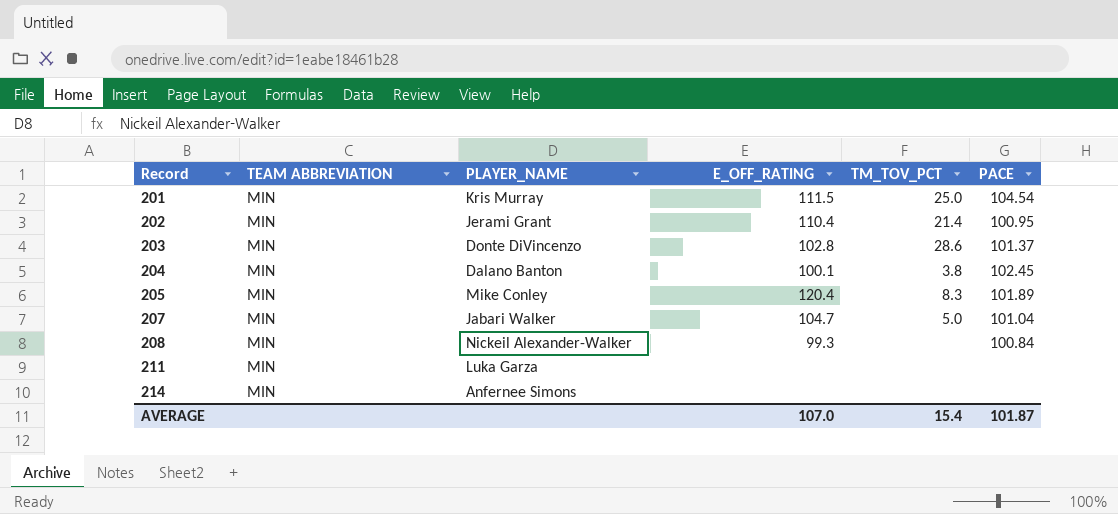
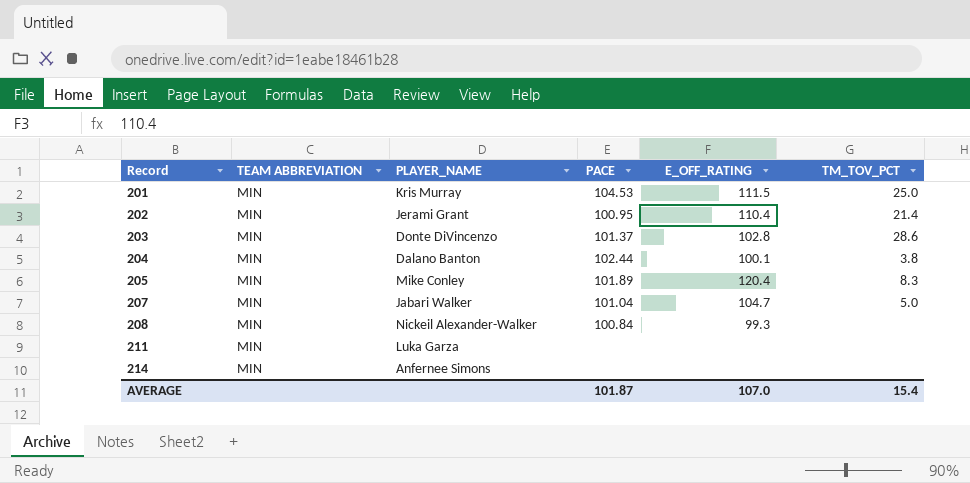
column PACE | position: 6 -> 4
201 | PACE: 104.54 -> 104.53
204 | PACE: 102.45 -> 102.44

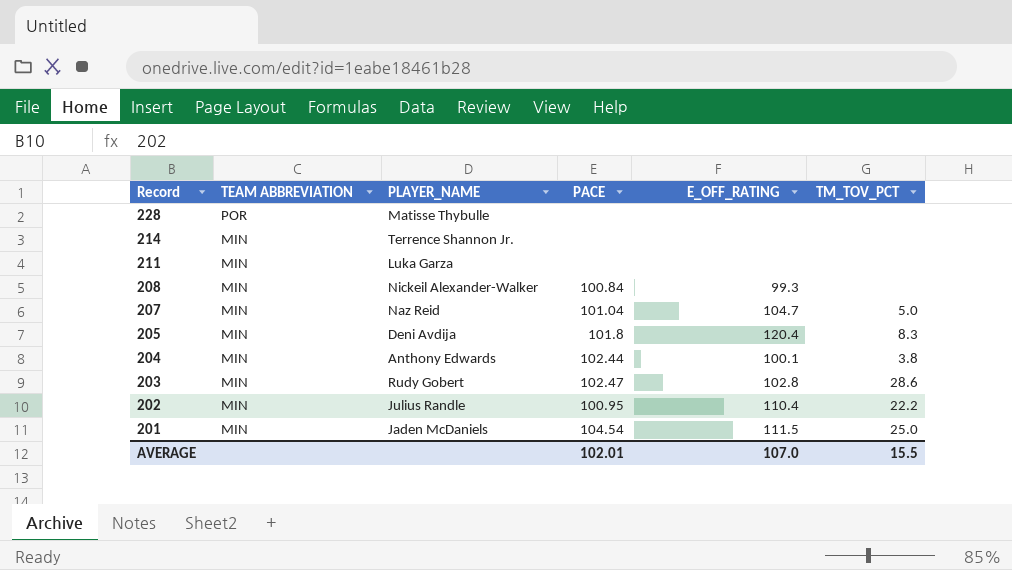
row order: Record ascending -> Record descending
row 228: none -> POR | Matisse Thybulle | none | none | none
214 | PLAYER_NAME: Anfernee Simons -> Terrence Shannon Jr.
207 | PLAYER_NAME: Jabari Walker -> Naz Reid
205 | PLAYER_NAME: Mike Conley -> Deni Avdija
205 | PACE: 101.89 -> 101.8
204 | PLAYER_NAME: Dalano Banton -> Anthony Edwards
203 | PLAYER_NAME: Donte DiVincenzo -> Rudy Gobert
203 | PACE: 101.37 -> 102.47
202 | PLAYER_NAME: Jerami Grant -> Julius Randle
202 | TM_TOV_PCT: 21.4 -> 22.2
201 | PLAYER_NAME: Kris Murray -> Jaden McDaniels
201 | PACE: 104.53 -> 104.54
AVERAGE | PACE: 101.87 -> 102.01
AVERAGE | TM_TOV_PCT: 15.4 -> 15.5

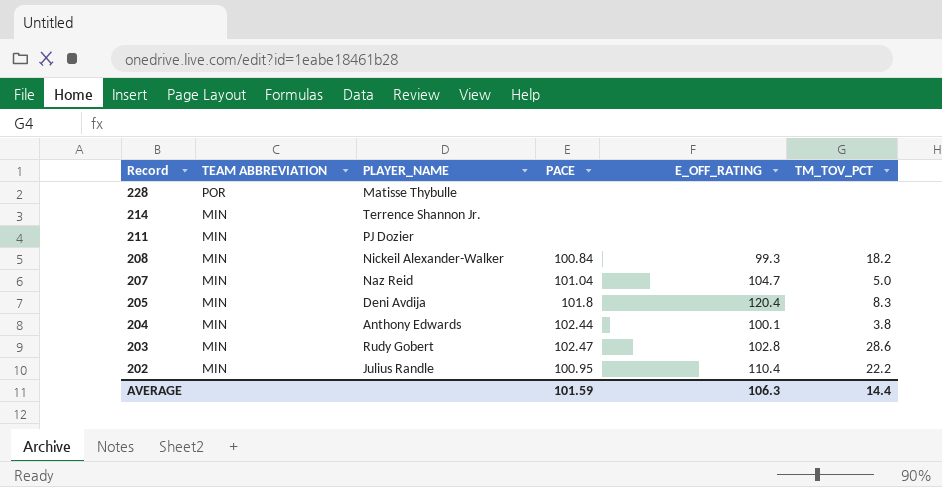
row 201: MIN | Jaden McDaniels | 104.54 | 111.5 | 25.0 -> none
211 | PLAYER_NAME: Luka Garza -> PJ Dozier
208 | TM_TOV_PCT: none -> 18.2
AVERAGE | PACE: 102.01 -> 101.59
AVERAGE | E_OFF_RATING: 107.0 -> 106.3
AVERAGE | TM_TOV_PCT: 15.5 -> 14.4

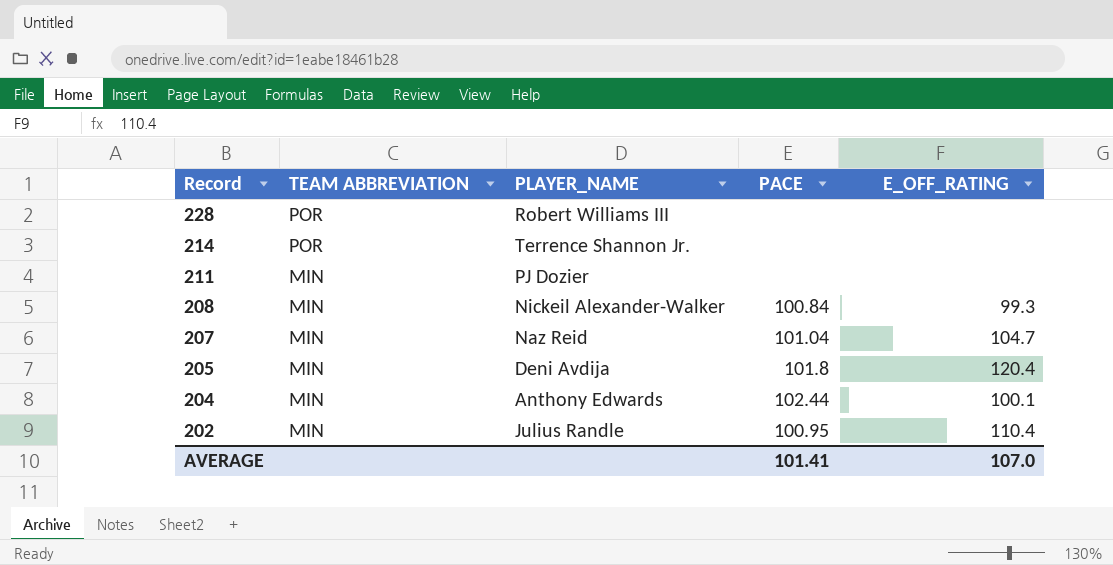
column TM_TOV_PCT | position: 6 -> none
row 203: MIN | Rudy Gobert | 102.47 | 102.8 | 28.6 -> none
228 | PLAYER_NAME: Matisse Thybulle -> Robert Williams III
214 | TEAM ABBREVIATION: MIN -> POR
AVERAGE | PACE: 101.59 -> 101.41
AVERAGE | E_OFF_RATING: 106.3 -> 107.0

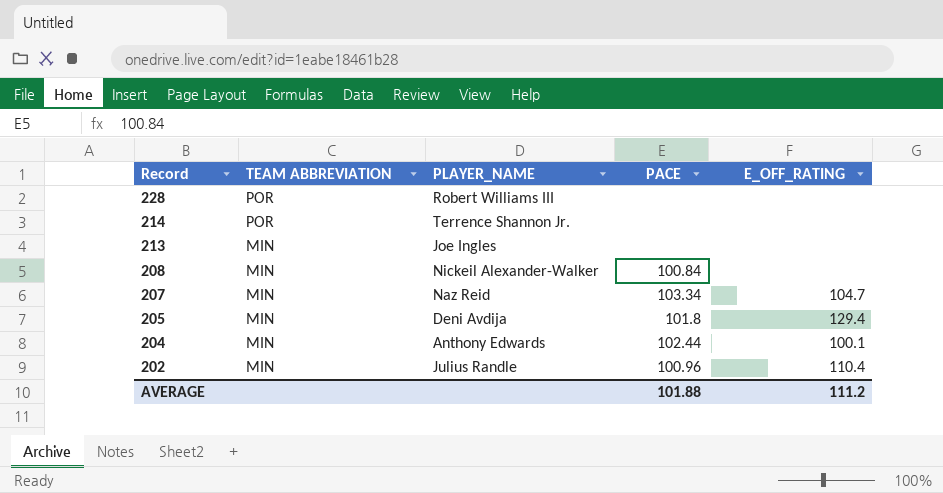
row 211: MIN | PJ Dozier | none | none -> none
row 213: none -> MIN | Joe Ingles | none | none
208 | E_OFF_RATING: 99.3 -> none
207 | PACE: 101.04 -> 103.34
205 | E_OFF_RATING: 120.4 -> 129.4
202 | PACE: 100.95 -> 100.96
AVERAGE | PACE: 101.41 -> 101.88
AVERAGE | E_OFF_RATING: 107.0 -> 111.2

